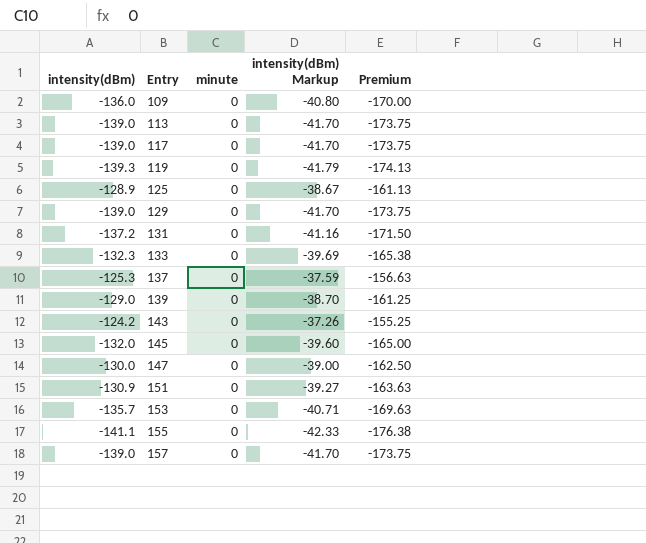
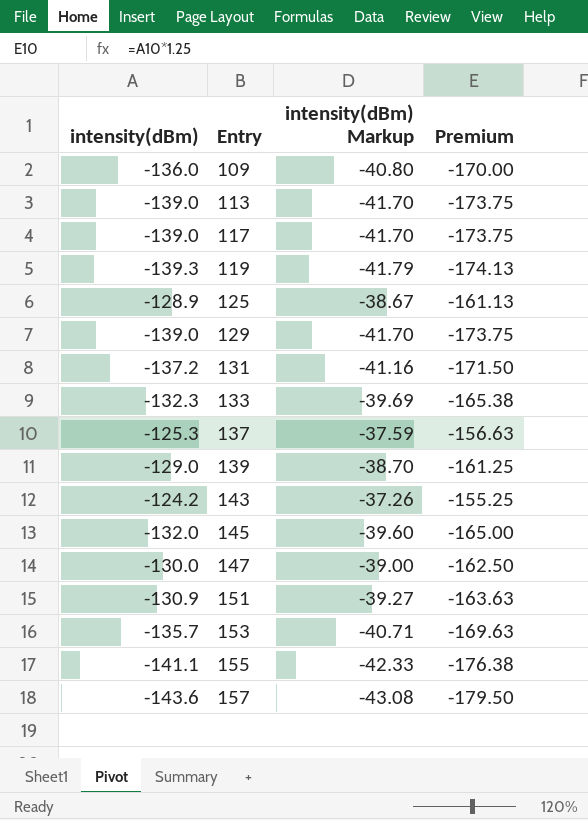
column minute | position: 3 -> none
157 | intensity(dBm): -139.0 -> -143.6
157 | intensity(dBm) Markup: -41.70 -> -43.08
157 | Premium: -173.75 -> -179.50

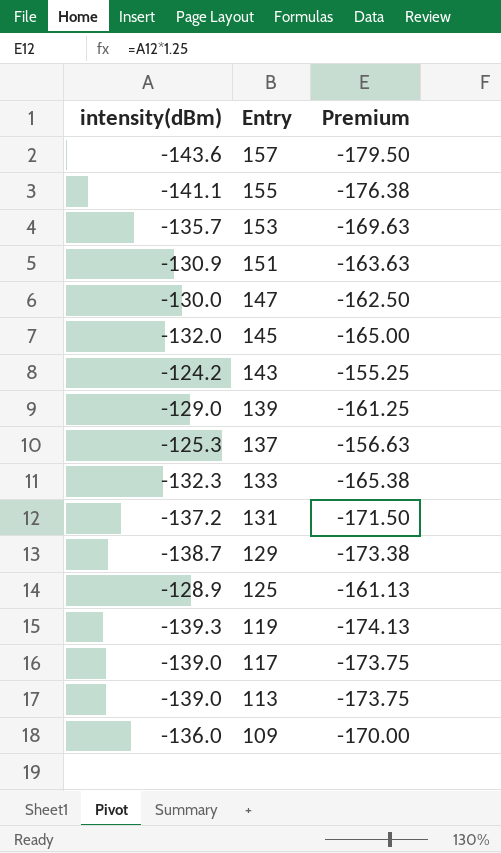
row order: Entry ascending -> Entry descending
column intensity(dBm) Markup | formula: [intensity(dBm)] * 0.3 -> none
129 | intensity(dBm): -139.0 -> -138.7
129 | Premium: -173.75 -> -173.38

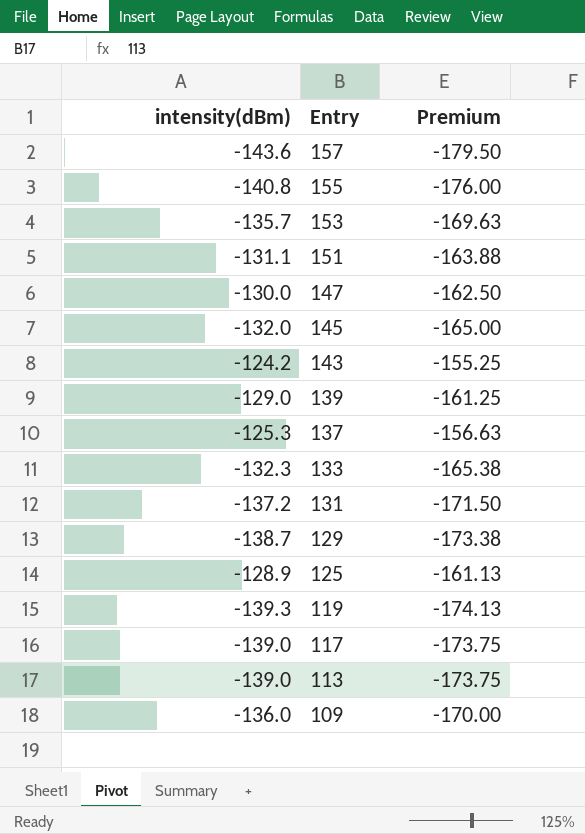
155 | intensity(dBm): -141.1 -> -140.8
155 | Premium: -176.38 -> -176.00
151 | intensity(dBm): -130.9 -> -131.1
151 | Premium: -163.63 -> -163.88

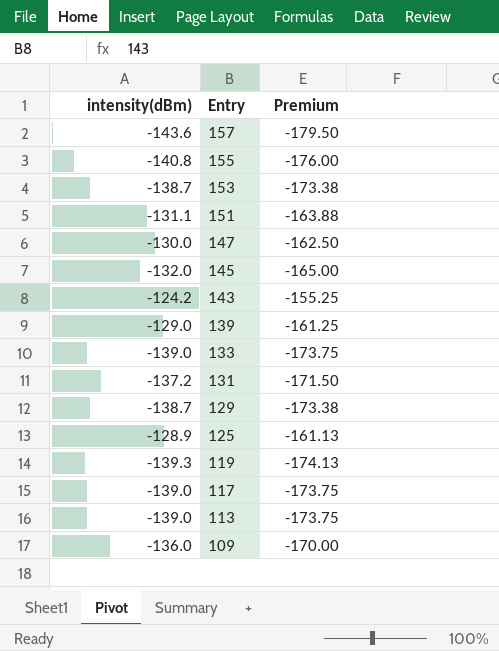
row 137: -125.3 | -156.63 -> none
153 | intensity(dBm): -135.7 -> -138.7
153 | Premium: -169.63 -> -173.38
133 | intensity(dBm): -132.3 -> -139.0
133 | Premium: -165.38 -> -173.75

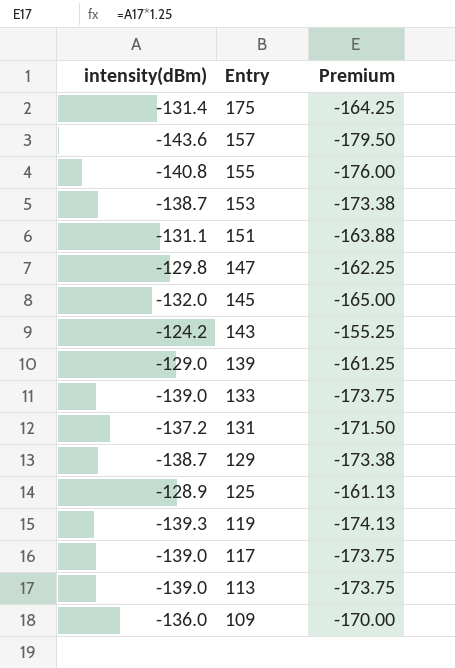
row 175: none -> -131.4 | -164.25
147 | intensity(dBm): -130.0 -> -129.8
147 | Premium: -162.50 -> -162.25

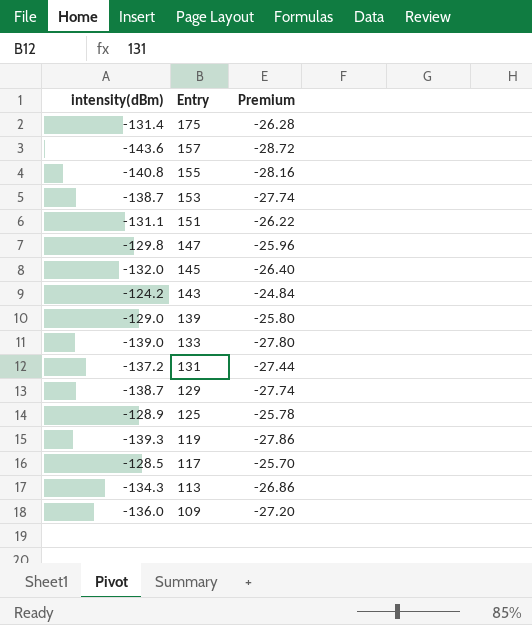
column Premium | formula: [intensity(dBm)] * 1.25 -> [intensity(dBm)] * 0.2
117 | intensity(dBm): -139.0 -> -128.5
113 | intensity(dBm): -139.0 -> -134.3

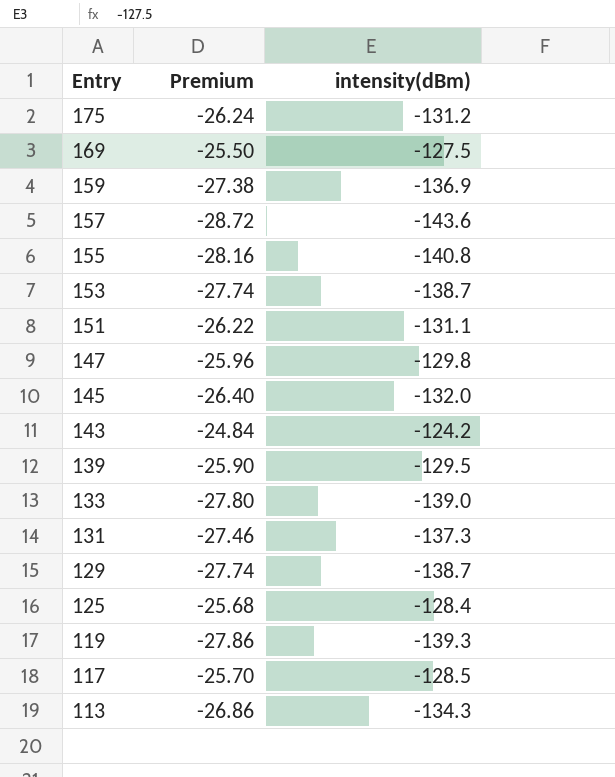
column intensity(dBm) | position: 1 -> 3
row 109: -136.0 | -27.20 -> none
175 | Premium: -26.28 -> -26.24
175 | intensity(dBm): -131.4 -> -131.2
row 169: none -> -25.50 | -127.5
row 159: none -> -27.38 | -136.9
139 | Premium: -25.80 -> -25.90
139 | intensity(dBm): -129.0 -> -129.5
131 | Premium: -27.44 -> -27.46
131 | intensity(dBm): -137.2 -> -137.3
125 | Premium: -25.78 -> -25.68
125 | intensity(dBm): -128.9 -> -128.4

